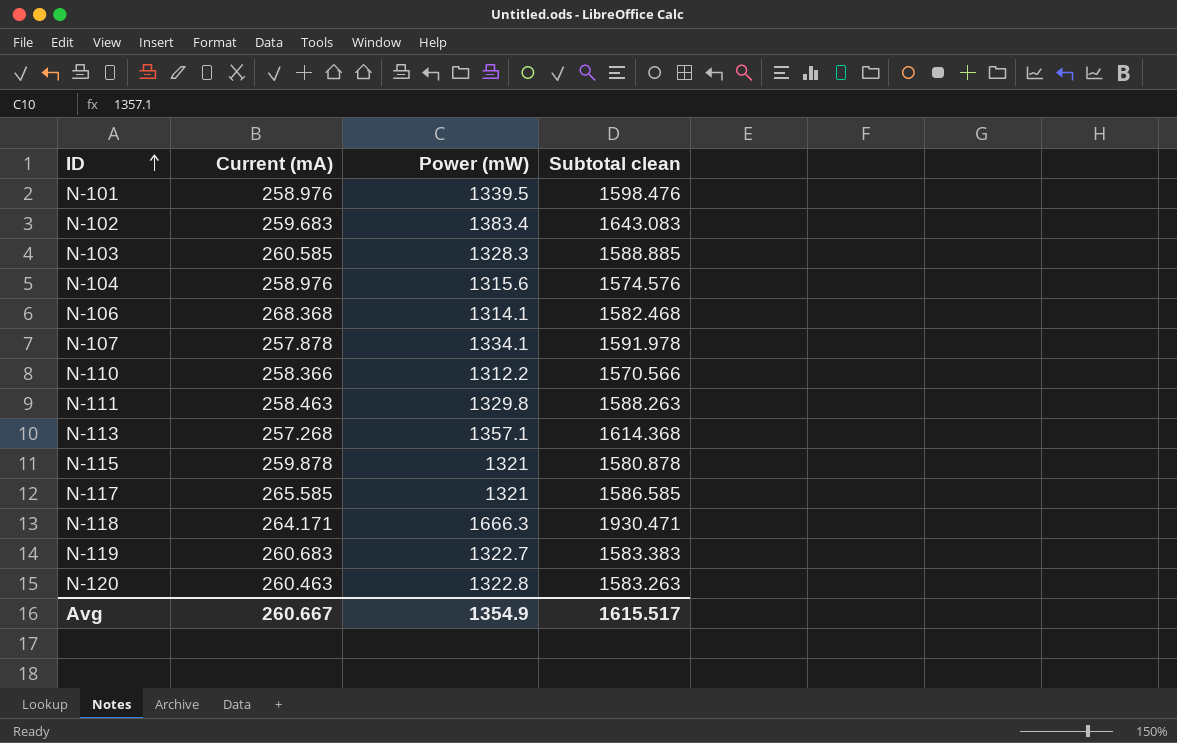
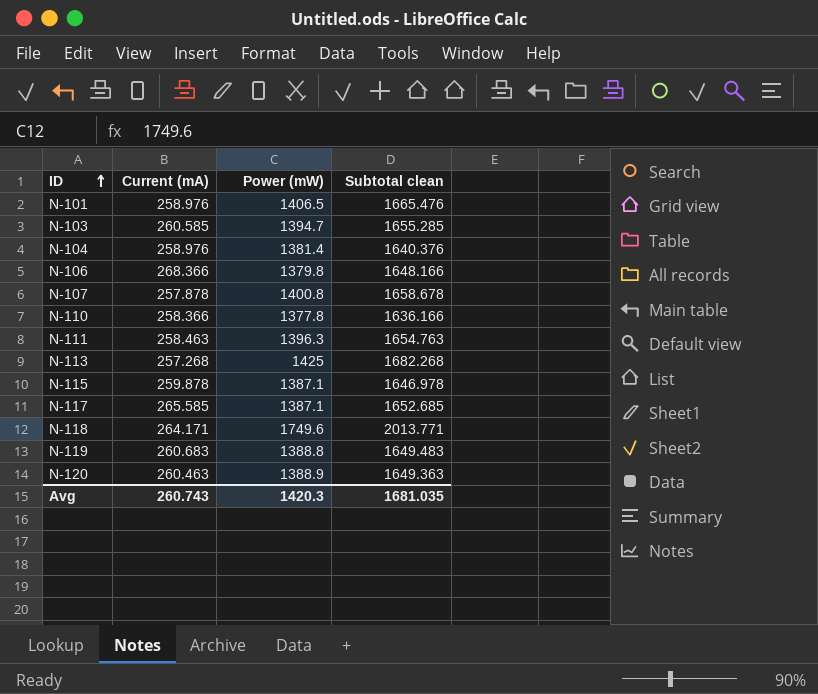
row N-102: 259.683 | 1383.4 | 1643.083 -> none
N-101 | Power (mW): 1339.5 -> 1406.5
N-101 | Subtotal clean: 1598.476 -> 1665.476
N-103 | Power (mW): 1328.3 -> 1394.7
N-103 | Subtotal clean: 1588.885 -> 1655.285
N-104 | Power (mW): 1315.6 -> 1381.4
N-104 | Subtotal clean: 1574.576 -> 1640.376
N-106 | Current (mA): 268.368 -> 268.366
N-106 | Power (mW): 1314.1 -> 1379.8
N-106 | Subtotal clean: 1582.468 -> 1648.166
N-107 | Power (mW): 1334.1 -> 1400.8
N-107 | Subtotal clean: 1591.978 -> 1658.678
N-110 | Power (mW): 1312.2 -> 1377.8
N-110 | Subtotal clean: 1570.566 -> 1636.166
N-111 | Power (mW): 1329.8 -> 1396.3
N-111 | Subtotal clean: 1588.263 -> 1654.763
N-113 | Power (mW): 1357.1 -> 1425
N-113 | Subtotal clean: 1614.368 -> 1682.268
N-115 | Power (mW): 1321 -> 1387.1
N-115 | Subtotal clean: 1580.878 -> 1646.978
N-117 | Power (mW): 1321 -> 1387.1
N-117 | Subtotal clean: 1586.585 -> 1652.685
N-118 | Power (mW): 1666.3 -> 1749.6
N-118 | Subtotal clean: 1930.471 -> 2013.771
N-119 | Power (mW): 1322.7 -> 1388.8
N-119 | Subtotal clean: 1583.383 -> 1649.483
N-120 | Power (mW): 1322.8 -> 1388.9
N-120 | Subtotal clean: 1583.263 -> 1649.363
Avg | Current (mA): 260.667 -> 260.743
Avg | Power (mW): 1354.9 -> 1420.3
Avg | Subtotal clean: 1615.517 -> 1681.035

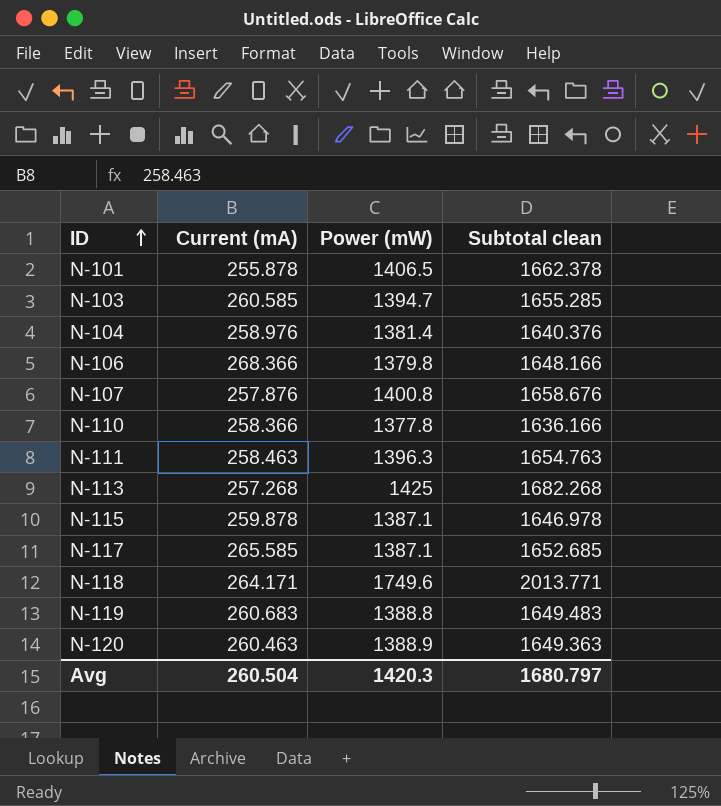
N-101 | Current (mA): 258.976 -> 255.878
N-101 | Subtotal clean: 1665.476 -> 1662.378
N-107 | Current (mA): 257.878 -> 257.876
N-107 | Subtotal clean: 1658.678 -> 1658.676
Avg | Current (mA): 260.743 -> 260.504
Avg | Subtotal clean: 1681.035 -> 1680.797

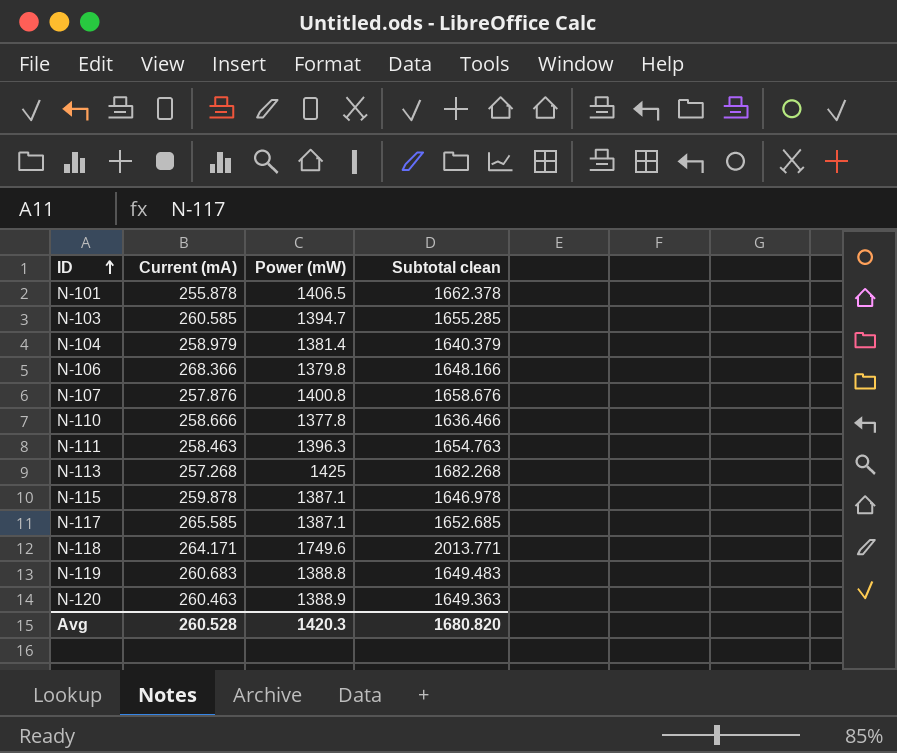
N-104 | Current (mA): 258.976 -> 258.979
N-104 | Subtotal clean: 1640.376 -> 1640.379
N-110 | Current (mA): 258.366 -> 258.666
N-110 | Subtotal clean: 1636.166 -> 1636.466
Avg | Current (mA): 260.504 -> 260.528
Avg | Subtotal clean: 1680.797 -> 1680.820

